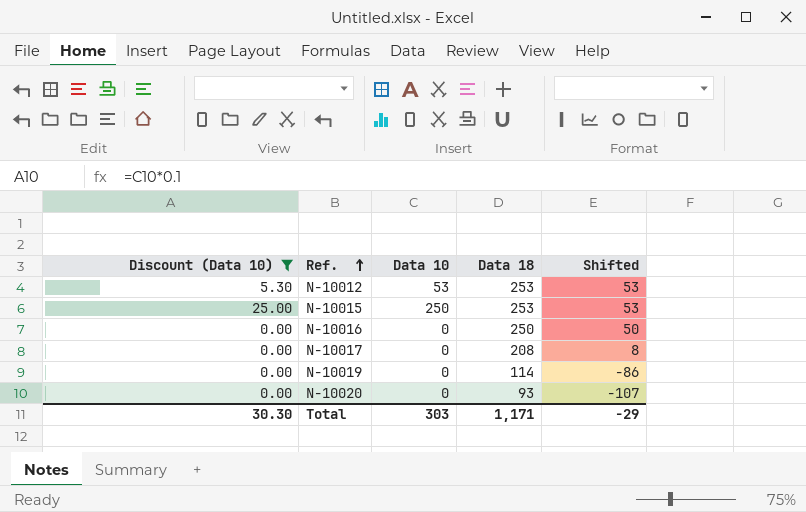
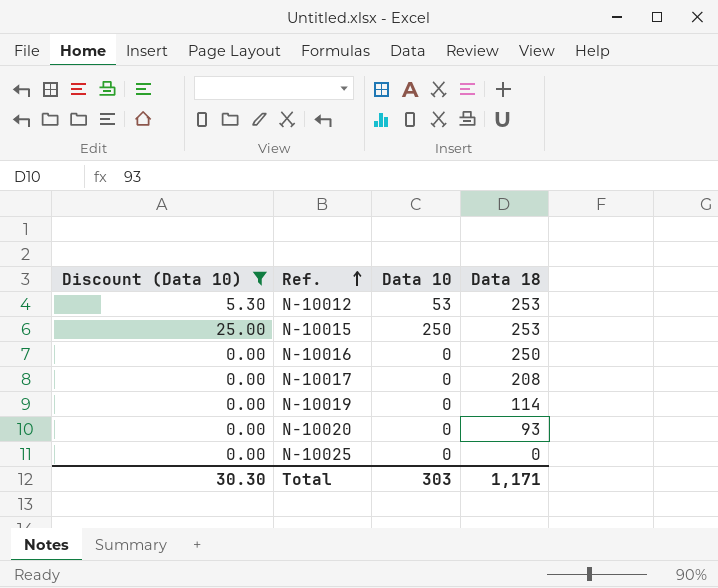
column Shifted | formula: [Data 18] - 200 -> none
row N-10025: none -> 0.00 | 0 | 0

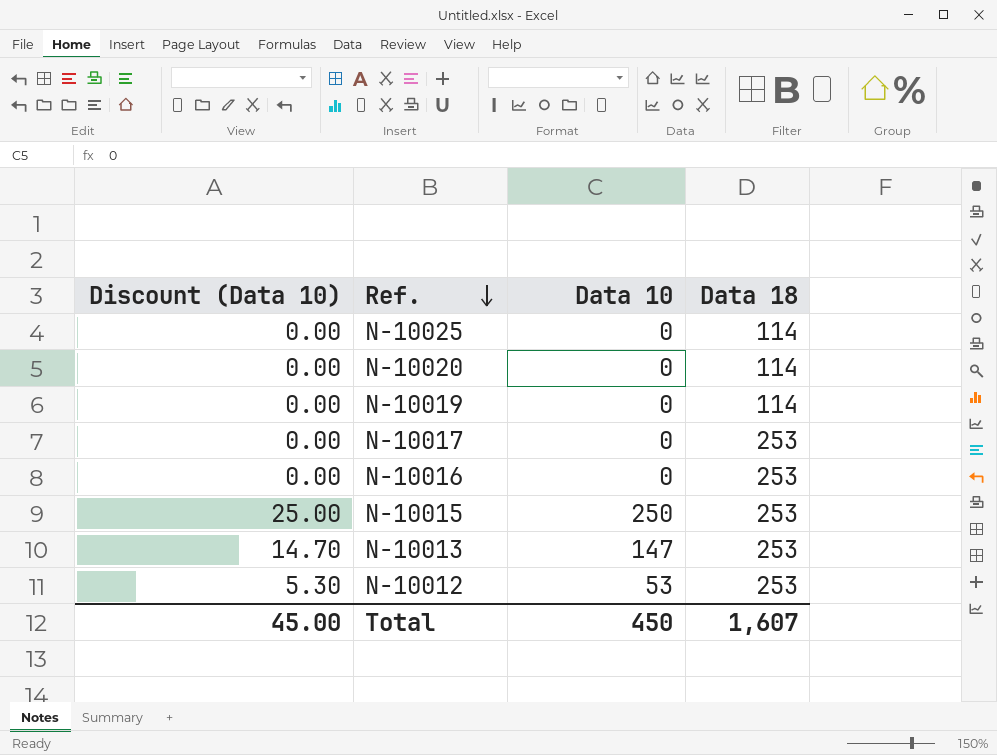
filter: Discount (Data 10) != 14.70 -> none
row order: Ref. ascending -> Ref. descending
N-10025 | Data 18: 0 -> 114
N-10020 | Data 18: 93 -> 114
N-10017 | Data 18: 208 -> 253
N-10016 | Data 18: 250 -> 253
Total | Discount (Data 10): 30.30 -> 45.00
Total | Data 10: 303 -> 450
Total | Data 18: 1,171 -> 1,607

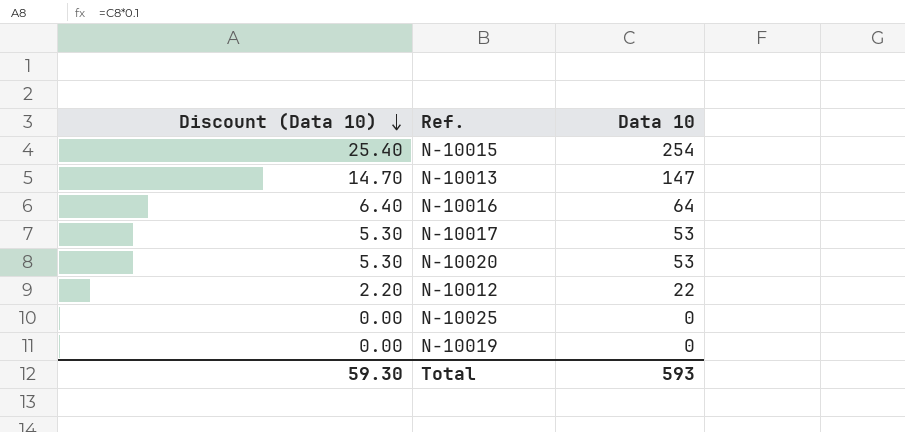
row order: Ref. descending -> Discount (Data 10) descending
column Data 18 | position: 4 -> none
N-10015 | Discount (Data 10): 25.00 -> 25.40
N-10015 | Data 10: 250 -> 254
N-10016 | Discount (Data 10): 0.00 -> 6.40
N-10016 | Data 10: 0 -> 64
N-10017 | Discount (Data 10): 0.00 -> 5.30
N-10017 | Data 10: 0 -> 53
N-10020 | Discount (Data 10): 0.00 -> 5.30
N-10020 | Data 10: 0 -> 53
N-10012 | Discount (Data 10): 5.30 -> 2.20
N-10012 | Data 10: 53 -> 22
Total | Discount (Data 10): 45.00 -> 59.30
Total | Data 10: 450 -> 593

